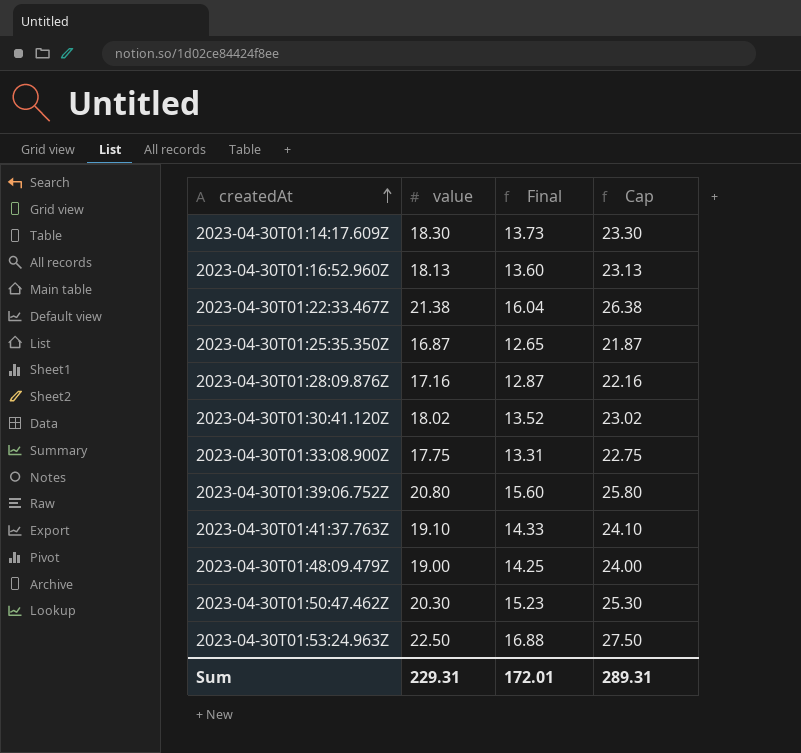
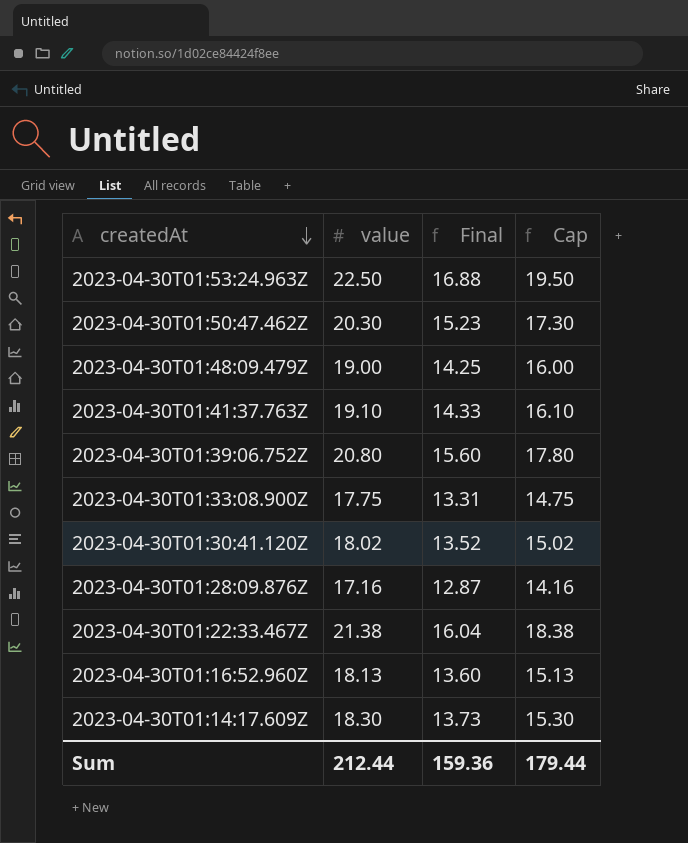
row order: createdAt ascending -> createdAt descending
column Cap | formula: [value] + 5 -> [value] - 3
row 2023-04-30T01:25:35.350Z: 16.87 | 12.65 | 21.87 -> none
Sum | value: 229.31 -> 212.44
Sum | Final: 172.01 -> 159.36
Sum | Cap: 289.31 -> 179.44

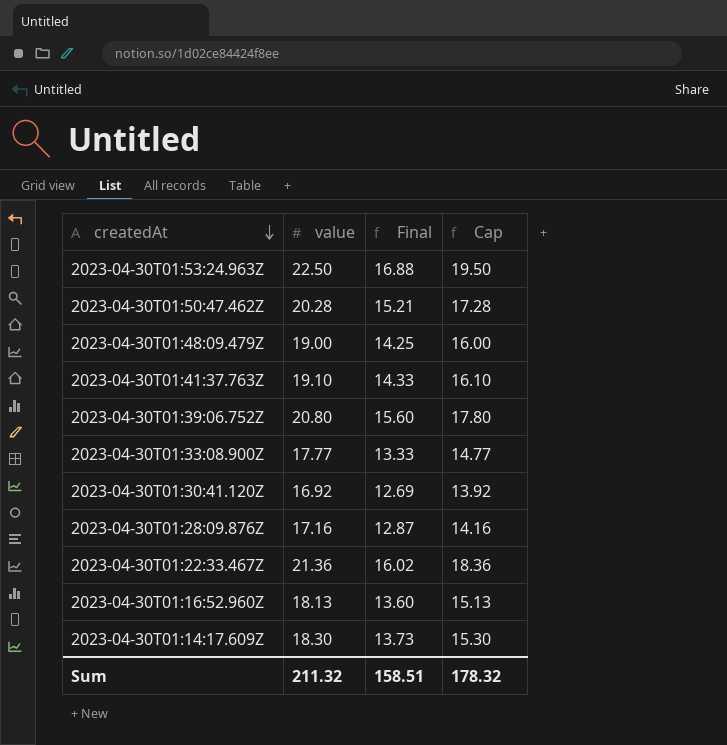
2023-04-30T01:50:47.462Z | value: 20.30 -> 20.28
2023-04-30T01:50:47.462Z | Final: 15.23 -> 15.21
2023-04-30T01:50:47.462Z | Cap: 17.30 -> 17.28
2023-04-30T01:33:08.900Z | value: 17.75 -> 17.77
2023-04-30T01:33:08.900Z | Final: 13.31 -> 13.33
2023-04-30T01:33:08.900Z | Cap: 14.75 -> 14.77
2023-04-30T01:30:41.120Z | value: 18.02 -> 16.92
2023-04-30T01:30:41.120Z | Final: 13.52 -> 12.69
2023-04-30T01:30:41.120Z | Cap: 15.02 -> 13.92
2023-04-30T01:22:33.467Z | value: 21.38 -> 21.36
2023-04-30T01:22:33.467Z | Final: 16.04 -> 16.02
2023-04-30T01:22:33.467Z | Cap: 18.38 -> 18.36
Sum | value: 212.44 -> 211.32
Sum | Final: 159.36 -> 158.51
Sum | Cap: 179.44 -> 178.32

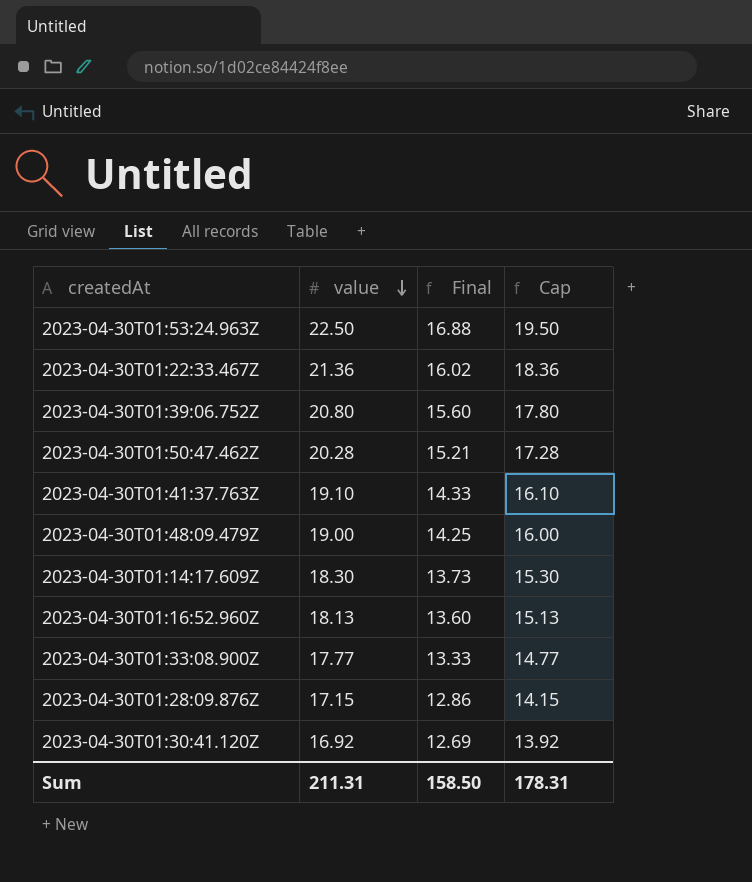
row order: createdAt descending -> value descending
2023-04-30T01:28:09.876Z | value: 17.16 -> 17.15
2023-04-30T01:28:09.876Z | Final: 12.87 -> 12.86
2023-04-30T01:28:09.876Z | Cap: 14.16 -> 14.15
Sum | value: 211.32 -> 211.31
Sum | Final: 158.51 -> 158.50
Sum | Cap: 178.32 -> 178.31

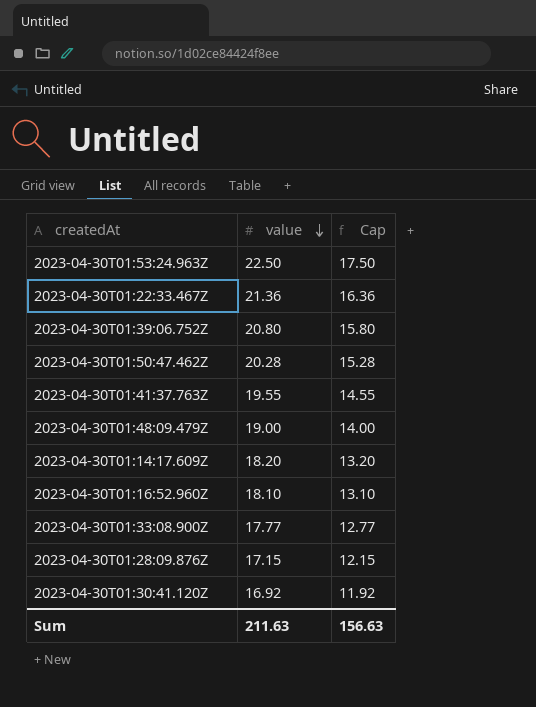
column Final | formula: [value] * 0.75 -> none
column Cap | formula: [value] - 3 -> [value] - 5
2023-04-30T01:41:37.763Z | value: 19.10 -> 19.55
2023-04-30T01:14:17.609Z | value: 18.30 -> 18.20
2023-04-30T01:16:52.960Z | value: 18.13 -> 18.10
Sum | value: 211.31 -> 211.63
Sum | Cap: 178.31 -> 156.63

